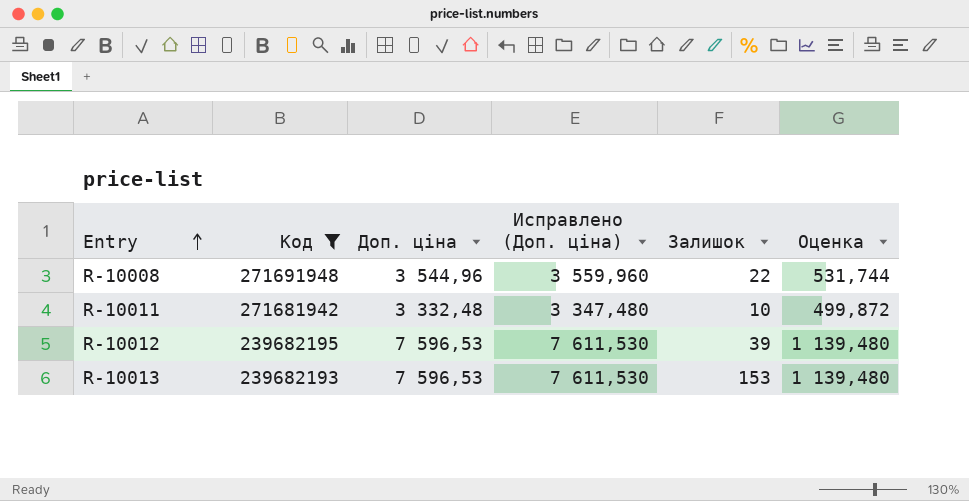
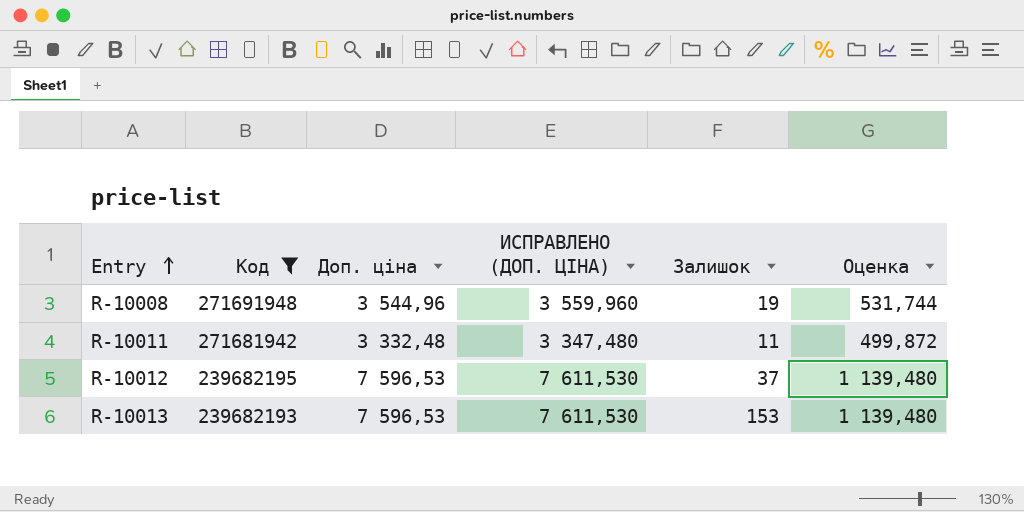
column name: Исправлено (Доп. ціна) -> ИСПРАВЛЕНО (ДОП. ЦІНА)
R-10008 | Залишок: 22 -> 19
R-10011 | Залишок: 10 -> 11
R-10012 | Залишок: 39 -> 37

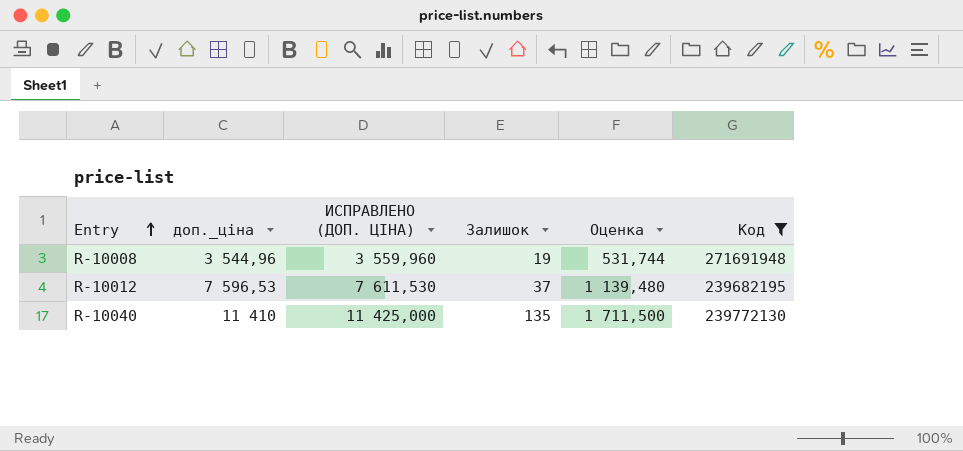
column name: Доп. ціна -> доп._ціна
column Код | position: 2 -> 6
row R-10011: 271681942 | 3 332,48 | 3 347,480 | 11 | 499,872 -> none
row R-10013: 239682193 | 7 596,53 | 7 611,530 | 153 | 1 139,480 -> none
row R-10040: none -> 11 410 | 11 425,000 | 135 | 1 711,500 | 239772130

